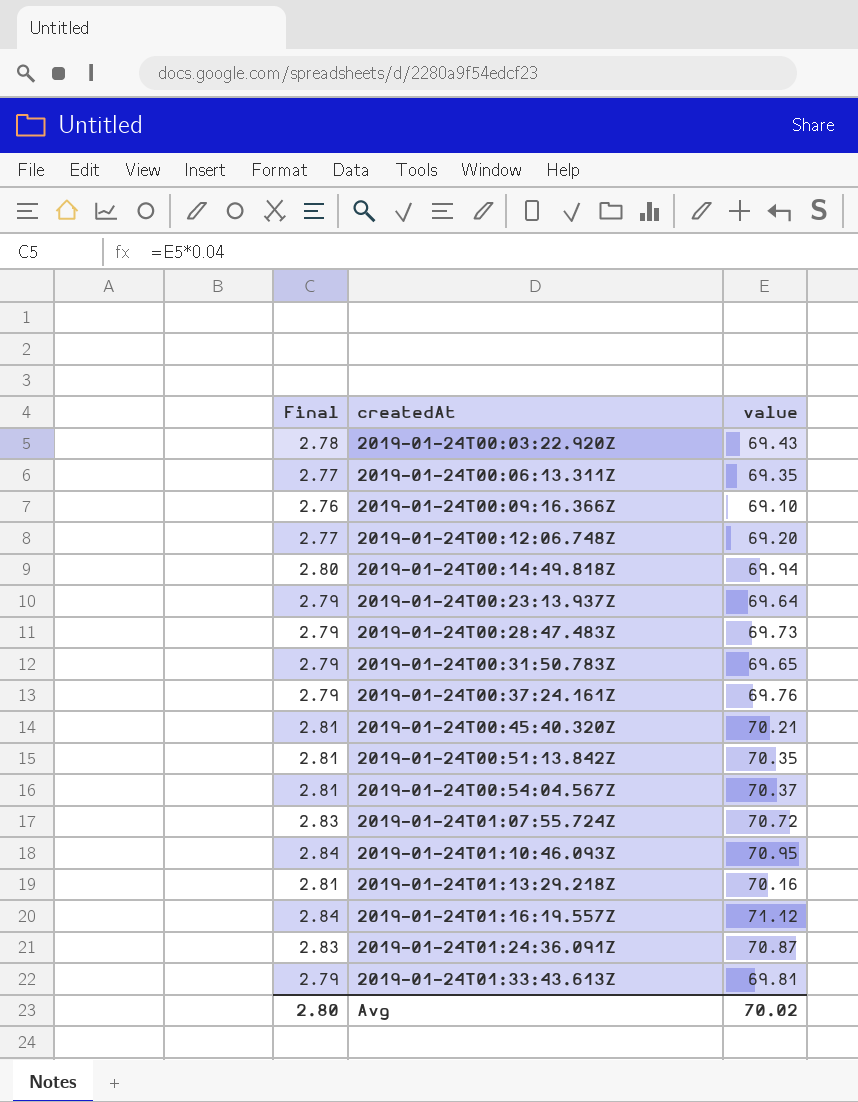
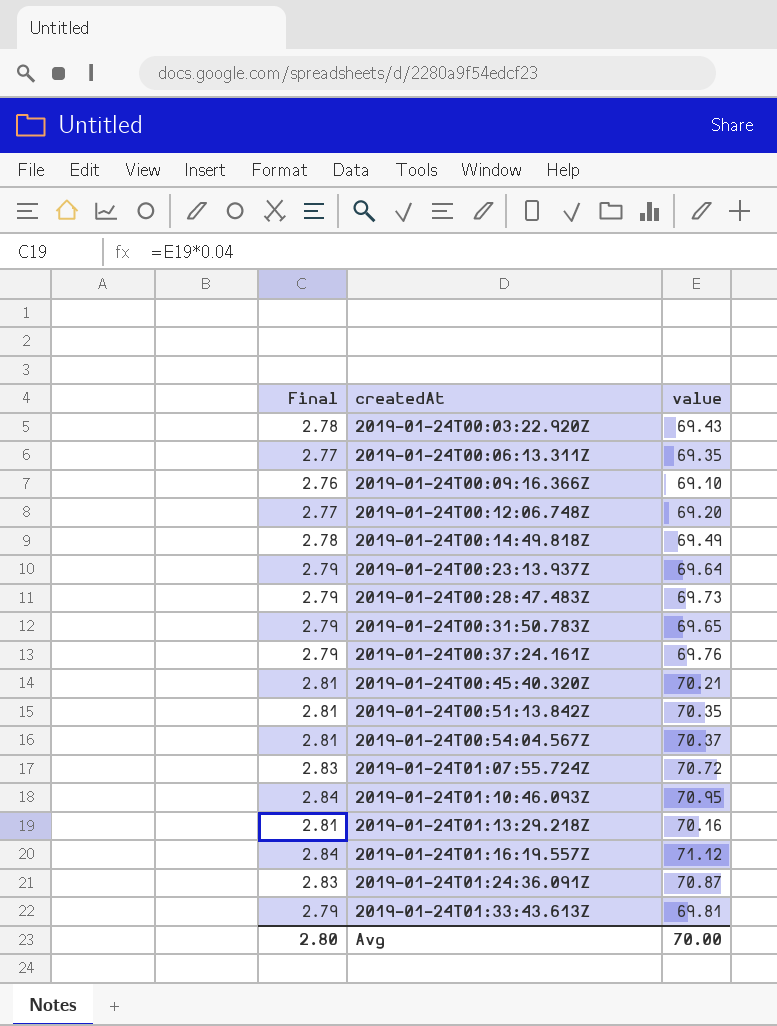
2019-01-24T00:14:49.818Z | Final: 2.80 -> 2.78
2019-01-24T00:14:49.818Z | value: 69.94 -> 69.49
Avg | value: 70.02 -> 70.00

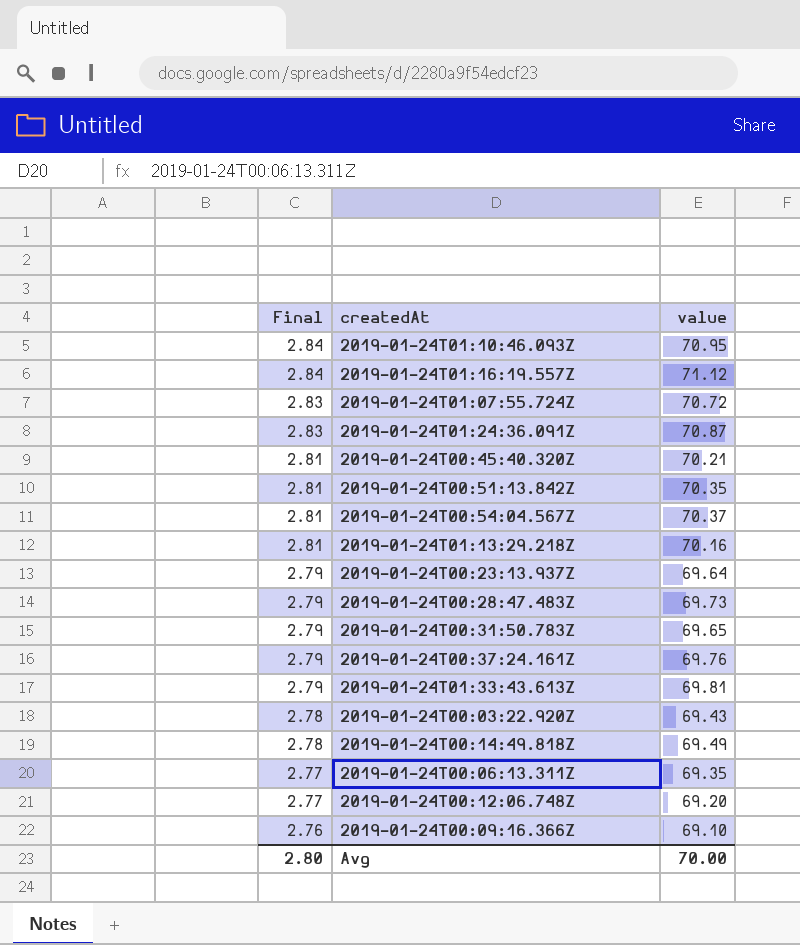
row order: createdAt ascending -> Final descending

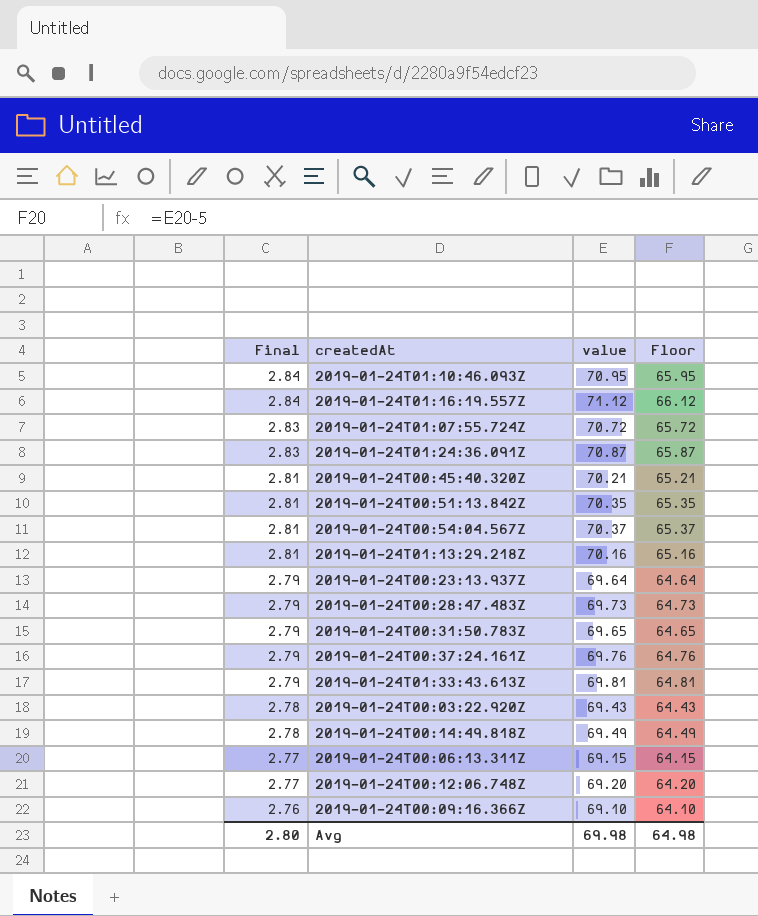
column Floor | formula: none -> [value] - 5
2019-01-24T00:06:13.311Z | value: 69.35 -> 69.15
Avg | value: 70.00 -> 69.98

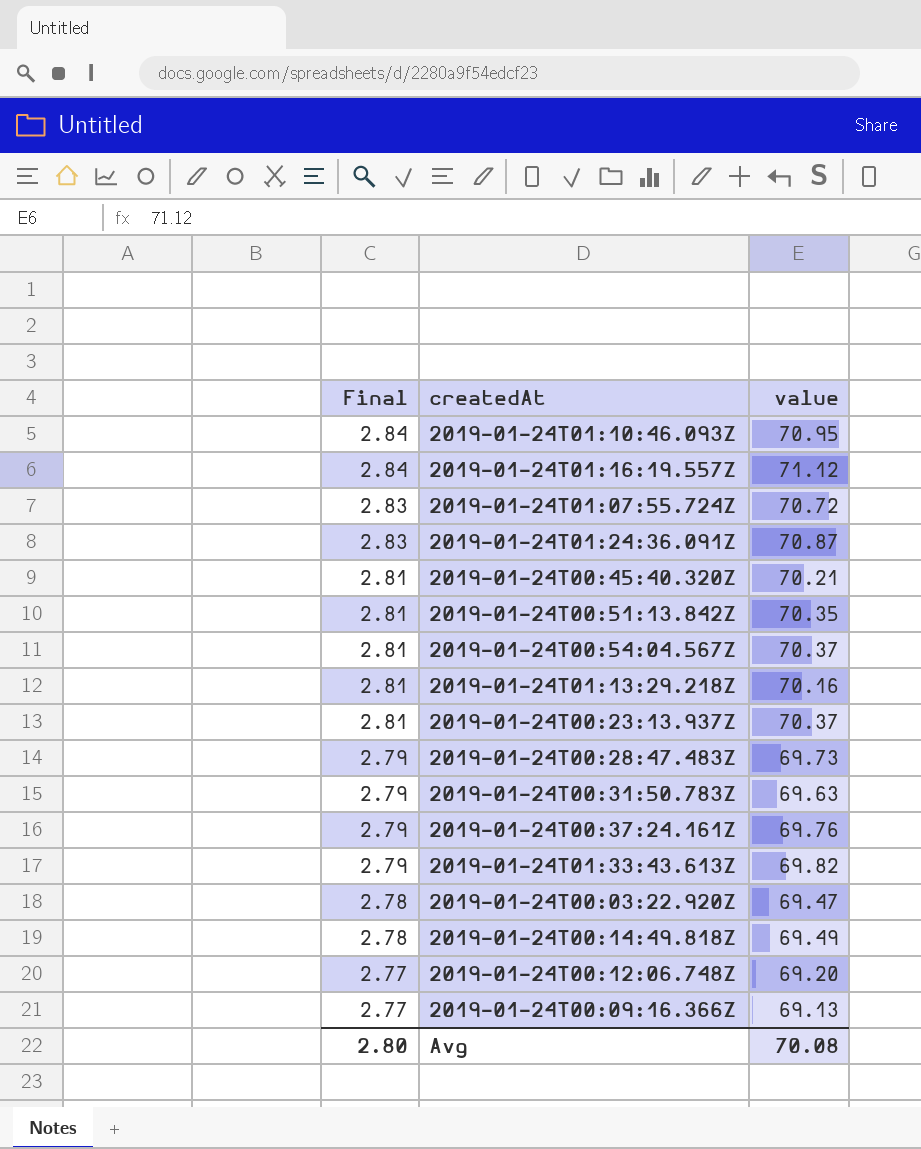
column Floor | formula: [value] - 5 -> none
row 2019-01-24T00:06:13.311Z: 2.77 | 69.15 | 64.15 -> none
2019-01-24T00:23:13.937Z | Final: 2.79 -> 2.81
2019-01-24T00:23:13.937Z | value: 69.64 -> 70.37
2019-01-24T00:31:50.783Z | value: 69.65 -> 69.63
2019-01-24T01:33:43.613Z | value: 69.81 -> 69.82
2019-01-24T00:03:22.920Z | value: 69.43 -> 69.47
2019-01-24T00:09:16.366Z | Final: 2.76 -> 2.77
2019-01-24T00:09:16.366Z | value: 69.10 -> 69.13
Avg | value: 69.98 -> 70.08

